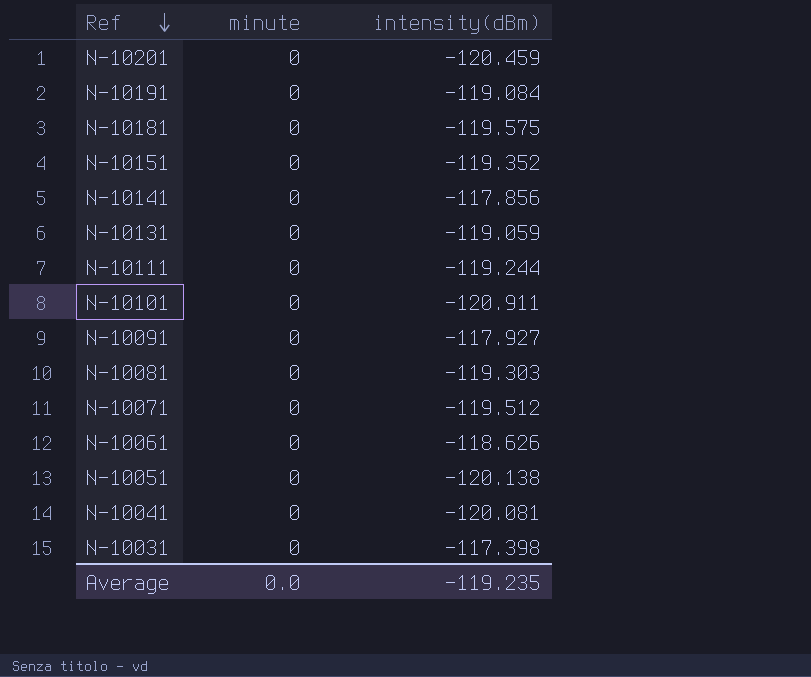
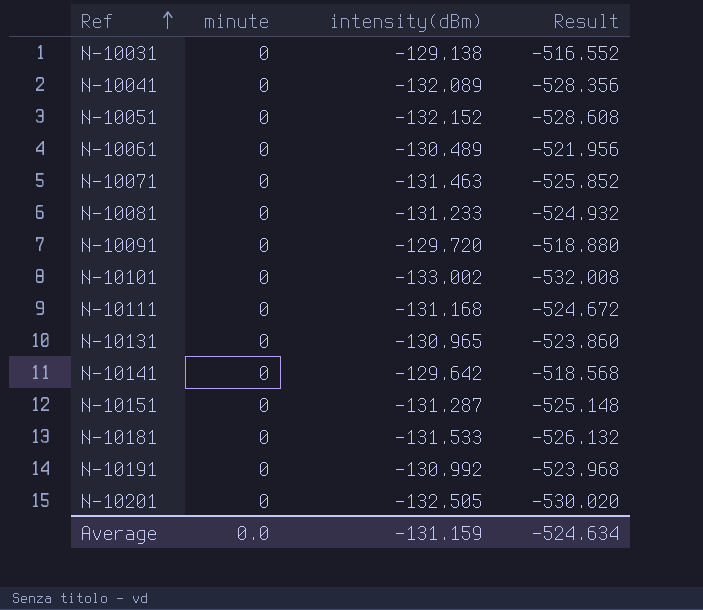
row order: Ref descending -> Ref ascending
column Result | formula: none -> [intensity(dBm)] * 4
N-10031 | intensity(dBm): -117.398 -> -129.138
N-10041 | intensity(dBm): -120.081 -> -132.089
N-10051 | intensity(dBm): -120.138 -> -132.152
N-10061 | intensity(dBm): -118.626 -> -130.489
N-10071 | intensity(dBm): -119.512 -> -131.463
N-10081 | intensity(dBm): -119.303 -> -131.233
N-10091 | intensity(dBm): -117.927 -> -129.720
N-10101 | intensity(dBm): -120.911 -> -133.002
N-10111 | intensity(dBm): -119.244 -> -131.168
N-10131 | intensity(dBm): -119.059 -> -130.965
N-10141 | intensity(dBm): -117.856 -> -129.642
N-10151 | intensity(dBm): -119.352 -> -131.287
N-10181 | intensity(dBm): -119.575 -> -131.533
N-10191 | intensity(dBm): -119.084 -> -130.992
N-10201 | intensity(dBm): -120.459 -> -132.505
Average | intensity(dBm): -119.235 -> -131.159

